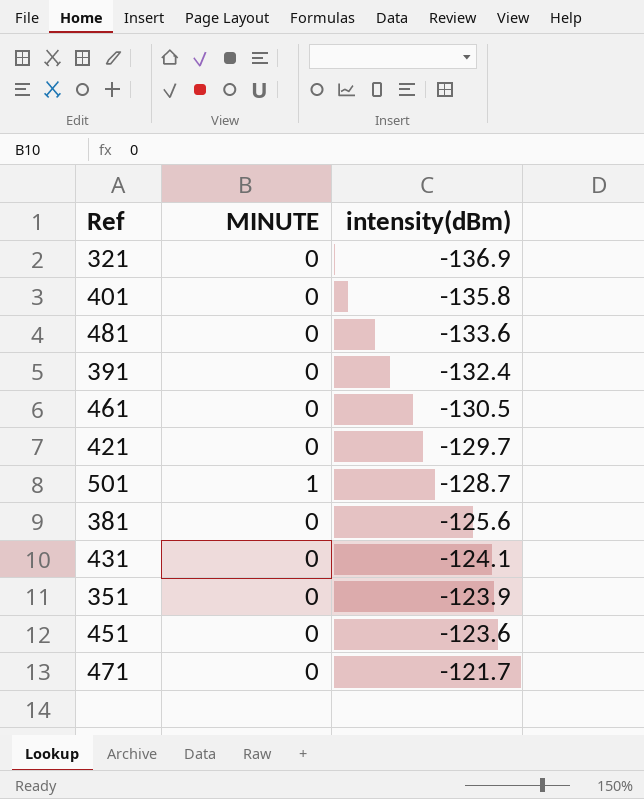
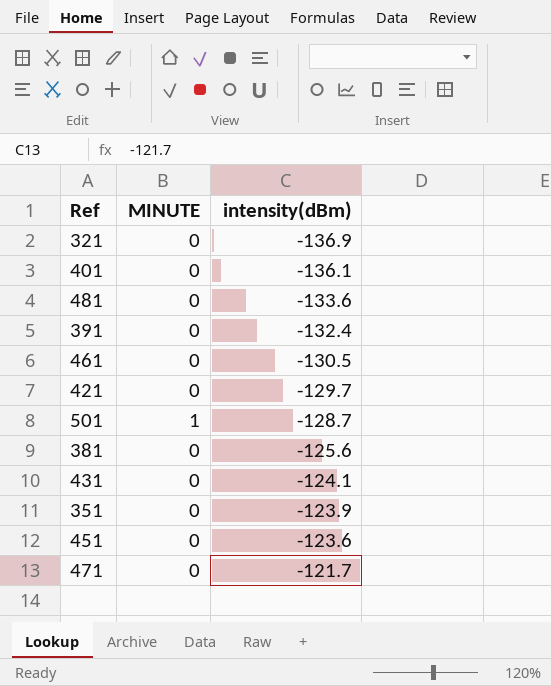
401 | intensity(dBm): -135.8 -> -136.1

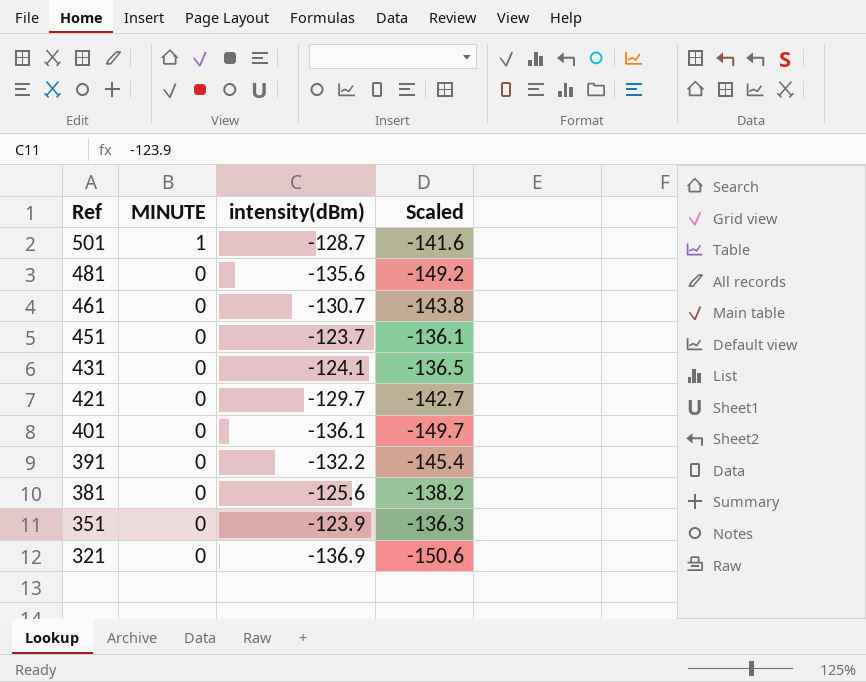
row order: intensity(dBm) ascending -> Ref descending
column Scaled | formula: none -> [intensity(dBm)] * 1.1
row 471: 0 | -121.7 -> none
481 | intensity(dBm): -133.6 -> -135.6
461 | intensity(dBm): -130.5 -> -130.7
451 | intensity(dBm): -123.6 -> -123.7
391 | intensity(dBm): -132.4 -> -132.2

